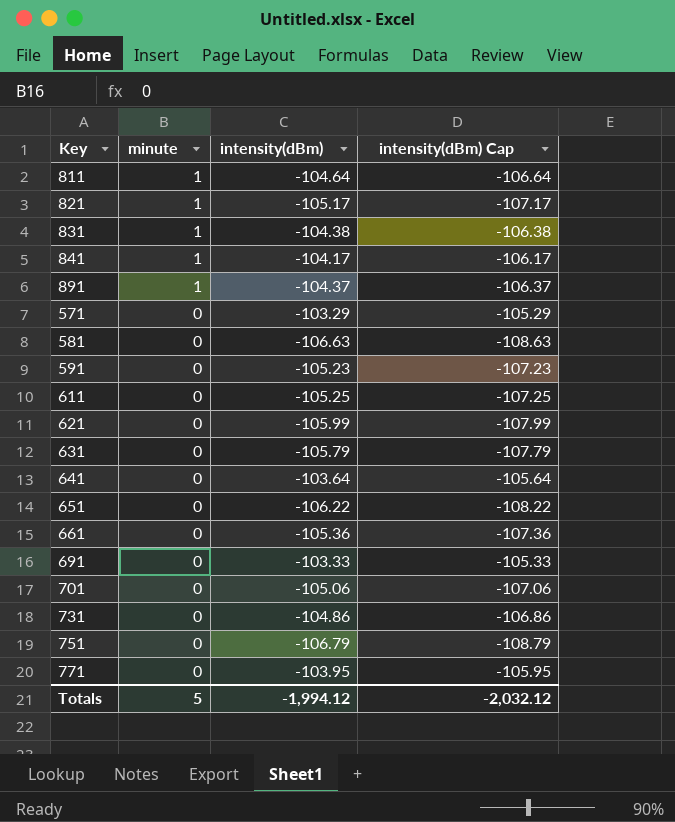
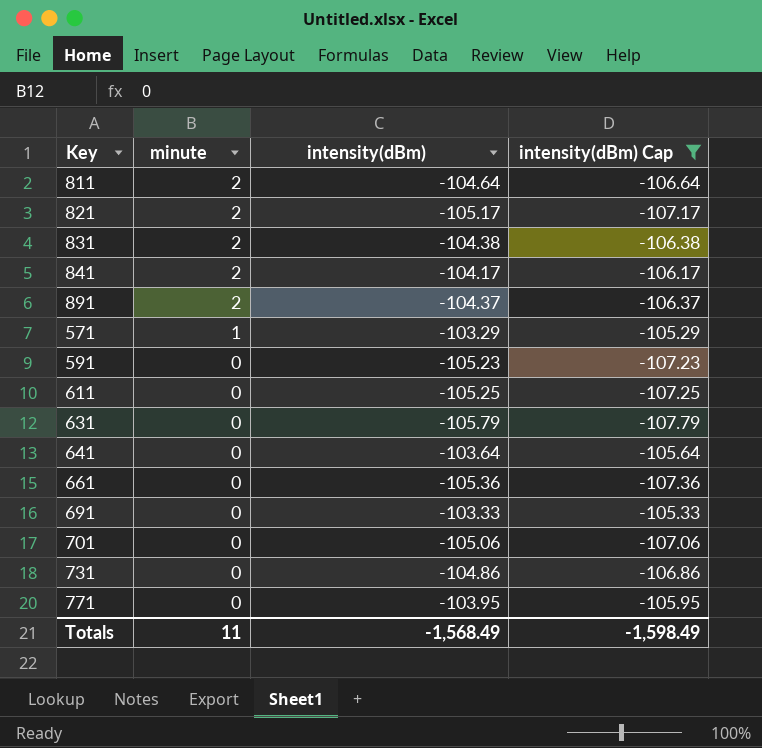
filter: none -> intensity(dBm) Cap >= -107.79
811 | minute: 1 -> 2
821 | minute: 1 -> 2
831 | minute: 1 -> 2
841 | minute: 1 -> 2
891 | minute: 1 -> 2
571 | minute: 0 -> 1
Totals | minute: 5 -> 11
Totals | intensity(dBm): -1,994.12 -> -1,568.49
Totals | intensity(dBm) Cap: -2,032.12 -> -1,598.49

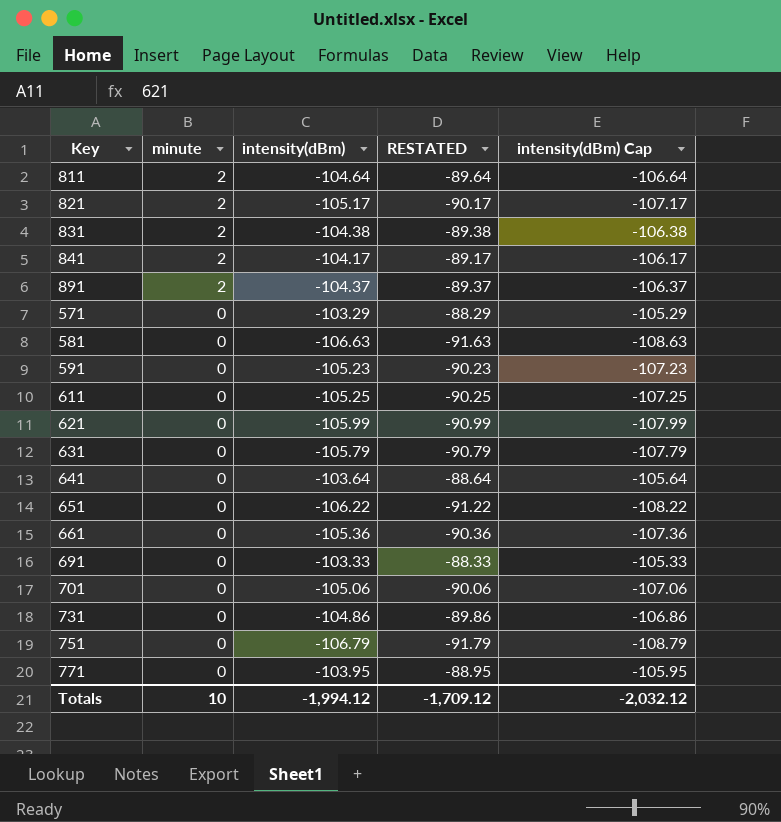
filter: intensity(dBm) Cap >= -107.79 -> none
column RESTATED | formula: none -> [intensity(dBm)] + 15
571 | minute: 1 -> 0
Totals | minute: 11 -> 10
Totals | intensity(dBm): -1,568.49 -> -1,994.12
Totals | intensity(dBm) Cap: -1,598.49 -> -2,032.12

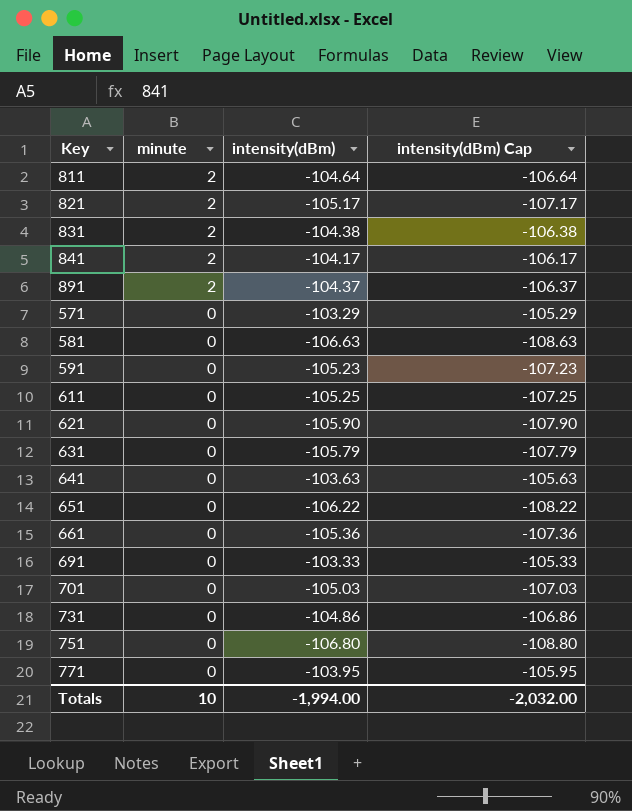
column RESTATED | formula: [intensity(dBm)] + 15 -> none
621 | intensity(dBm): -105.99 -> -105.90
621 | intensity(dBm) Cap: -107.99 -> -107.90
641 | intensity(dBm): -103.64 -> -103.63
641 | intensity(dBm) Cap: -105.64 -> -105.63
701 | intensity(dBm): -105.06 -> -105.03
701 | intensity(dBm) Cap: -107.06 -> -107.03
751 | intensity(dBm): -106.79 -> -106.80
751 | intensity(dBm) Cap: -108.79 -> -108.80
Totals | intensity(dBm): -1,994.12 -> -1,994.00
Totals | intensity(dBm) Cap: -2,032.12 -> -2,032.00

